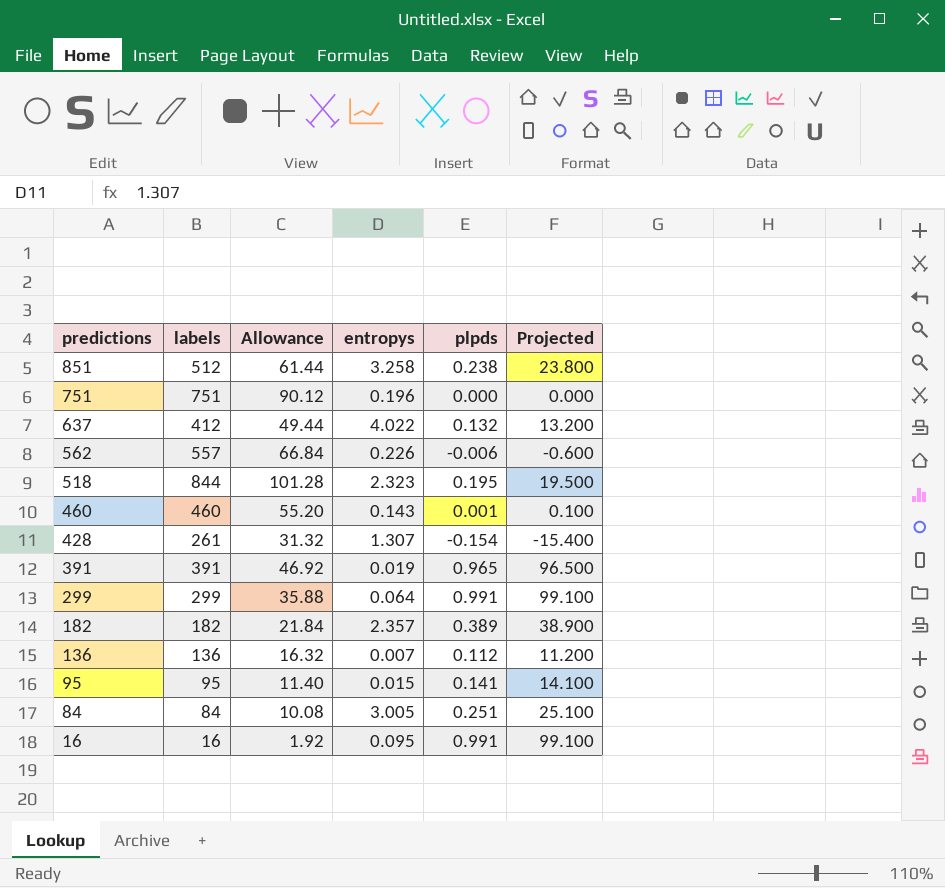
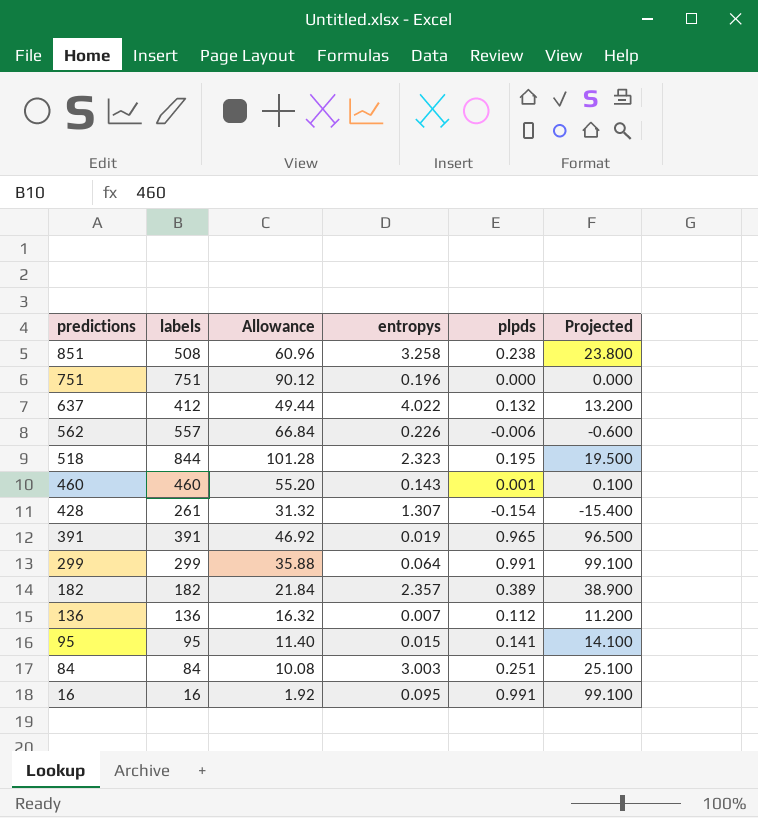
851 | labels: 512 -> 508
851 | Allowance: 61.44 -> 60.96
84 | entropys: 3.005 -> 3.003

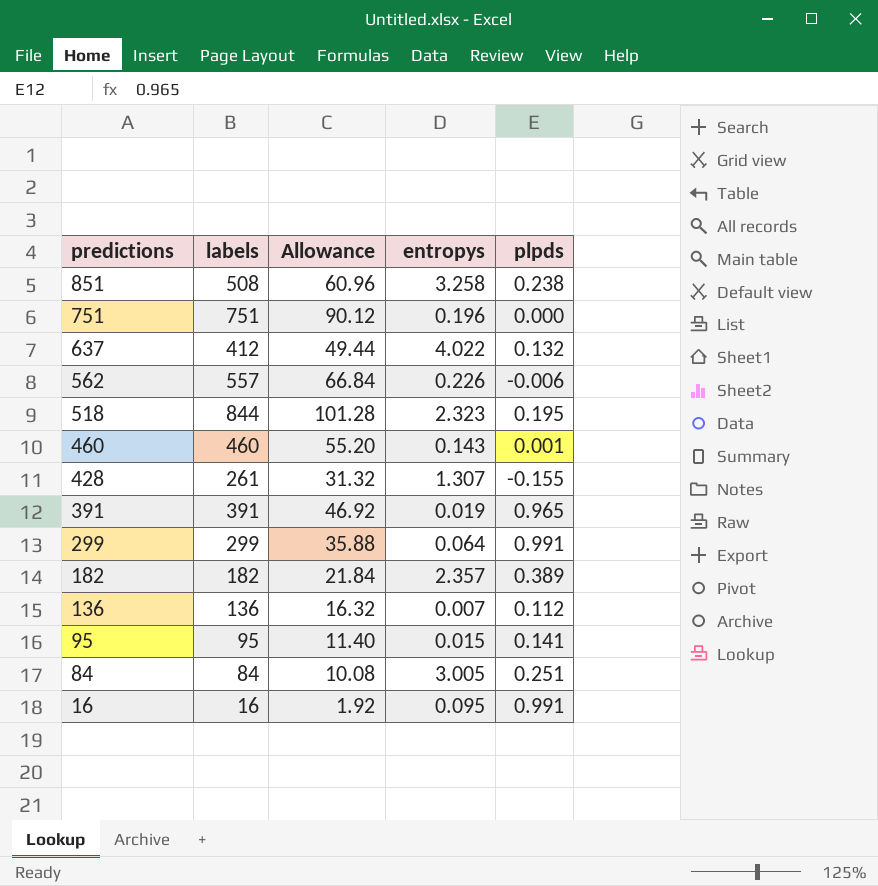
column Projected | formula: [plpds] * 100 -> none
428 | plpds: -0.154 -> -0.155
84 | entropys: 3.003 -> 3.005

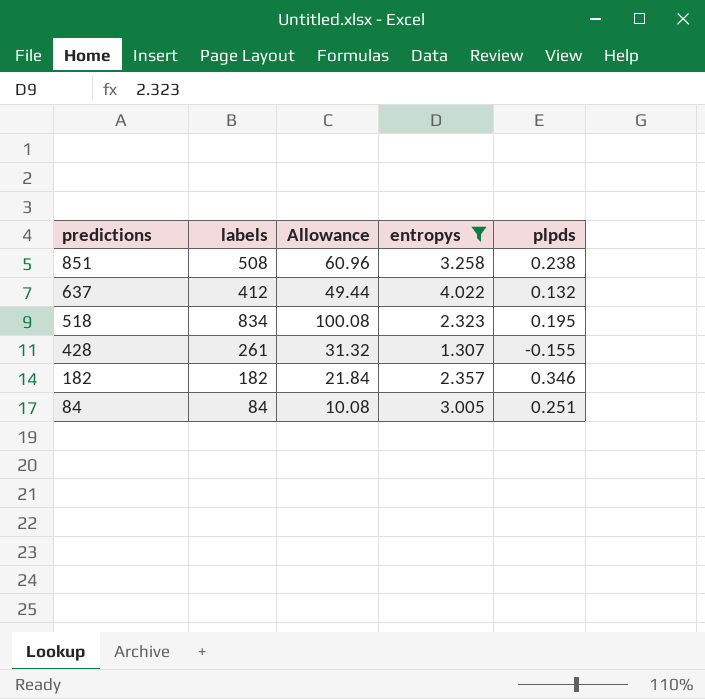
filter: none -> entropys >= 1.307
518 | labels: 844 -> 834
518 | Allowance: 101.28 -> 100.08
182 | plpds: 0.389 -> 0.346

